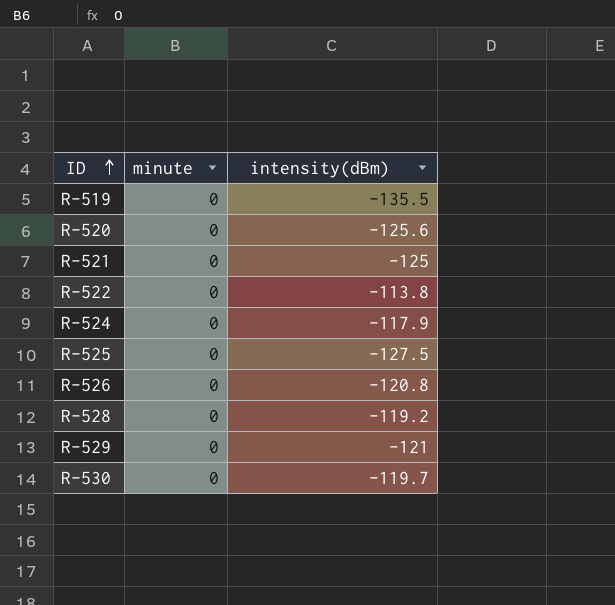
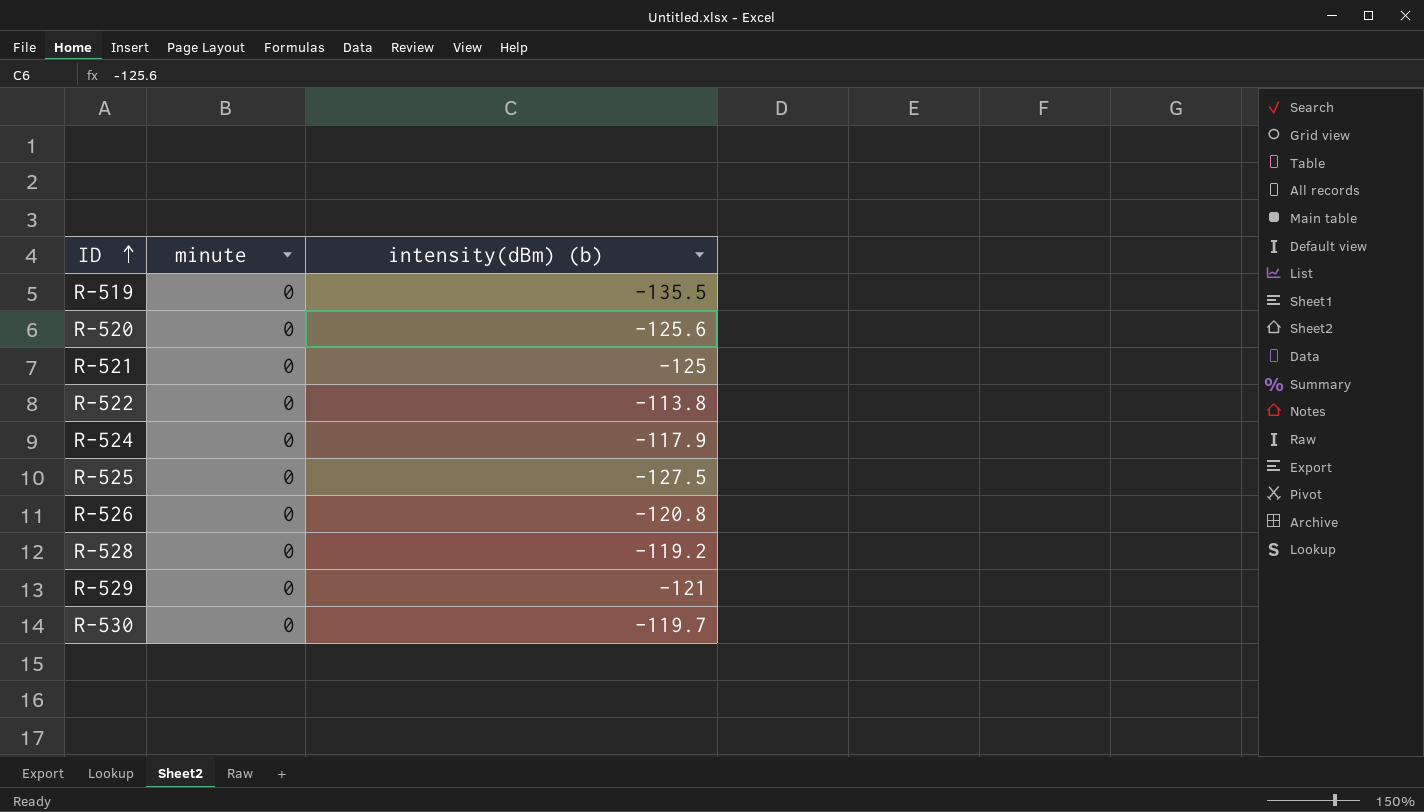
column name: intensity(dBm) -> intensity(dBm) (b)

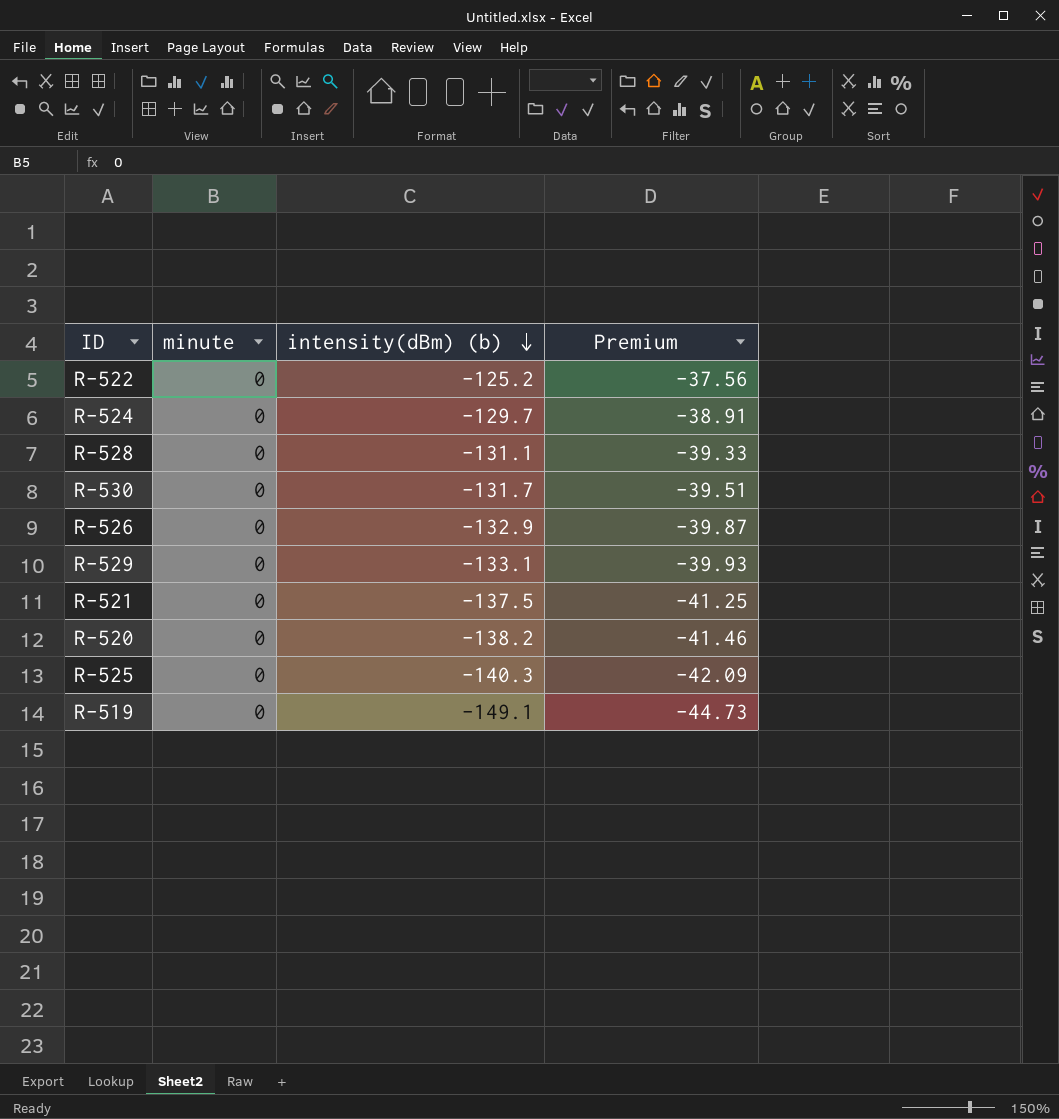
row order: ID ascending -> intensity(dBm) (b) descending
column Premium | formula: none -> [intensity(dBm) (b)] * 0.3
R-522 | intensity(dBm) (b): -113.8 -> -125.2
R-524 | intensity(dBm) (b): -117.9 -> -129.7
R-528 | intensity(dBm) (b): -119.2 -> -131.1
R-530 | intensity(dBm) (b): -119.7 -> -131.7
R-526 | intensity(dBm) (b): -120.8 -> -132.9
R-529 | intensity(dBm) (b): -121 -> -133.1
R-521 | intensity(dBm) (b): -125 -> -137.5
R-520 | intensity(dBm) (b): -125.6 -> -138.2
R-525 | intensity(dBm) (b): -127.5 -> -140.3
R-519 | intensity(dBm) (b): -135.5 -> -149.1

